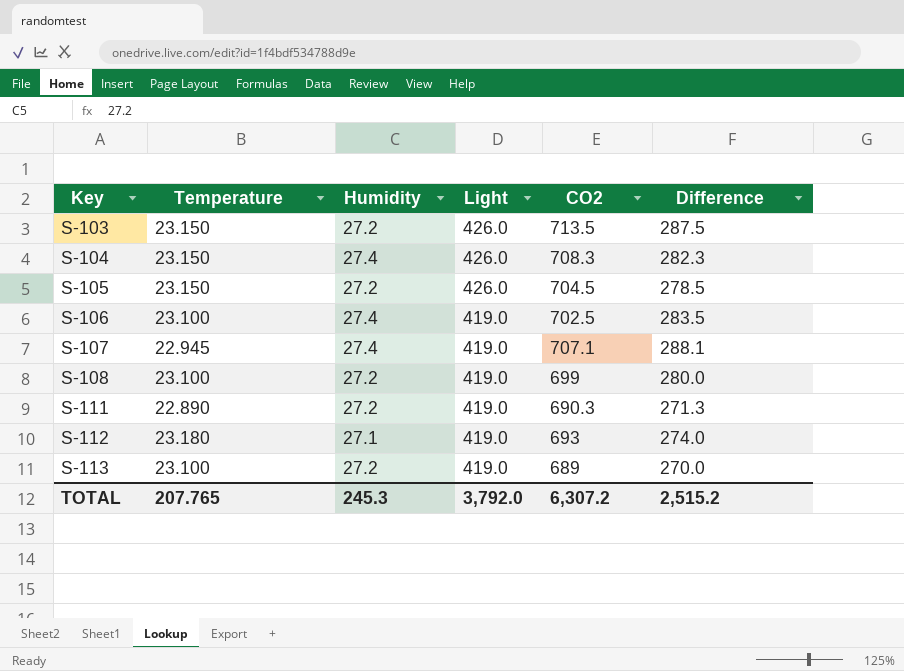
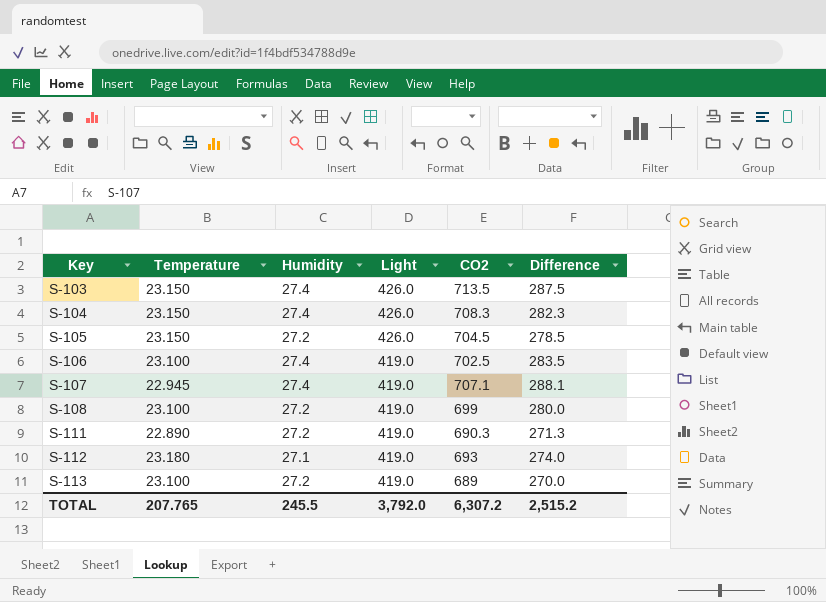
S-103 | Humidity: 27.2 -> 27.4
TOTAL | Humidity: 245.3 -> 245.5

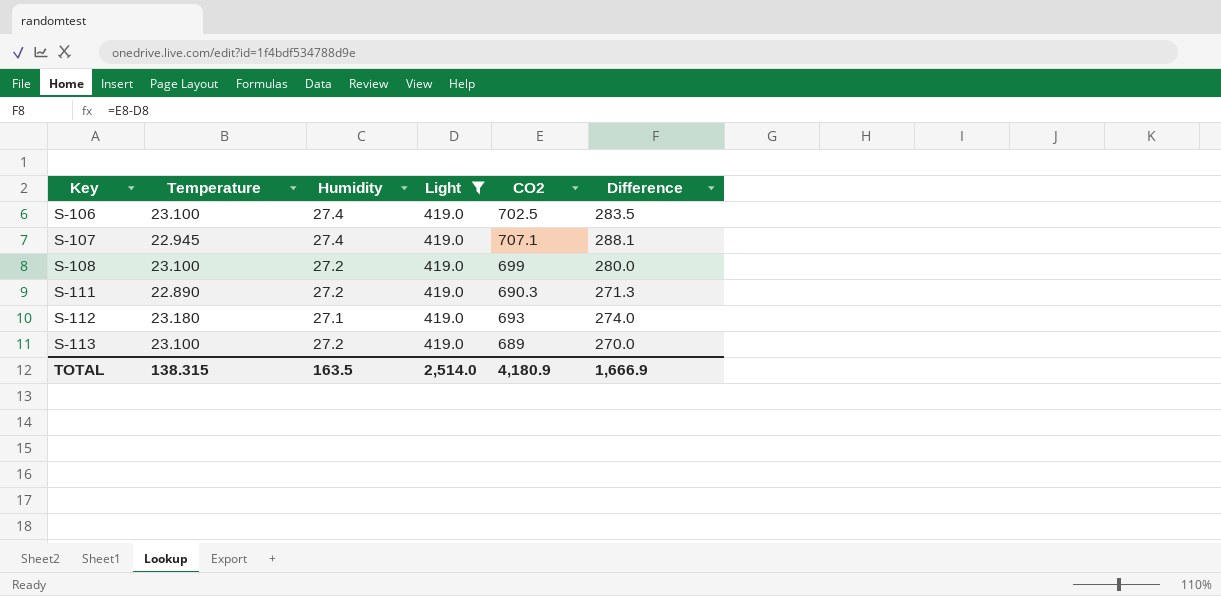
filter: none -> Light = 419.0
TOTAL | Temperature: 207.765 -> 138.315
TOTAL | Humidity: 245.5 -> 163.5
TOTAL | Light: 3,792.0 -> 2,514.0
TOTAL | CO2: 6,307.2 -> 4,180.9
TOTAL | Difference: 2,515.2 -> 1,666.9

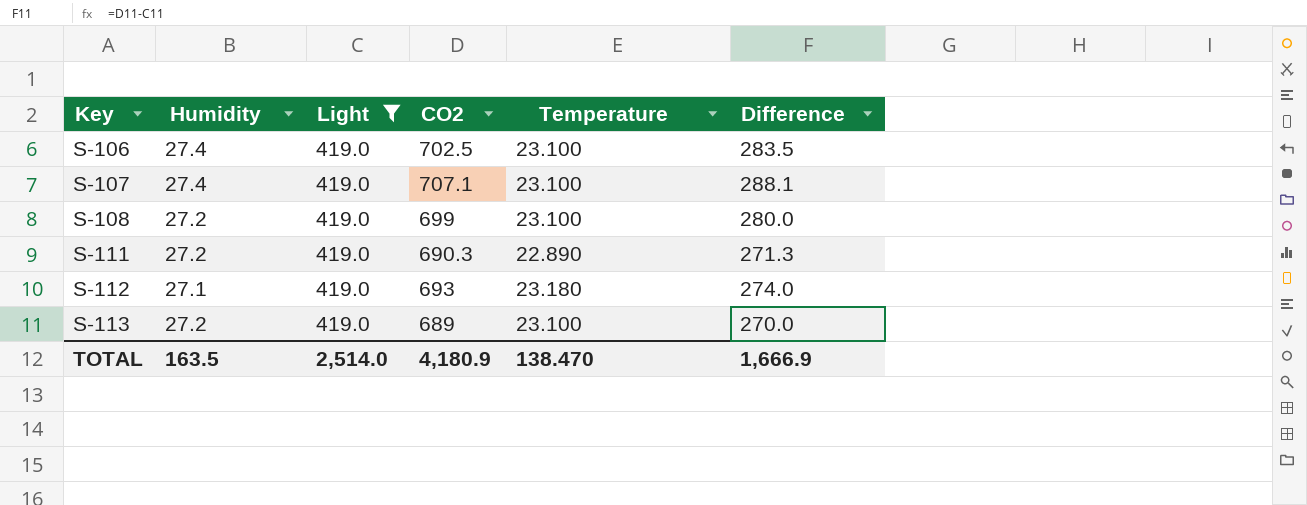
column Temperature | position: 2 -> 5
S-107 | Temperature: 22.945 -> 23.100
TOTAL | Temperature: 138.315 -> 138.470

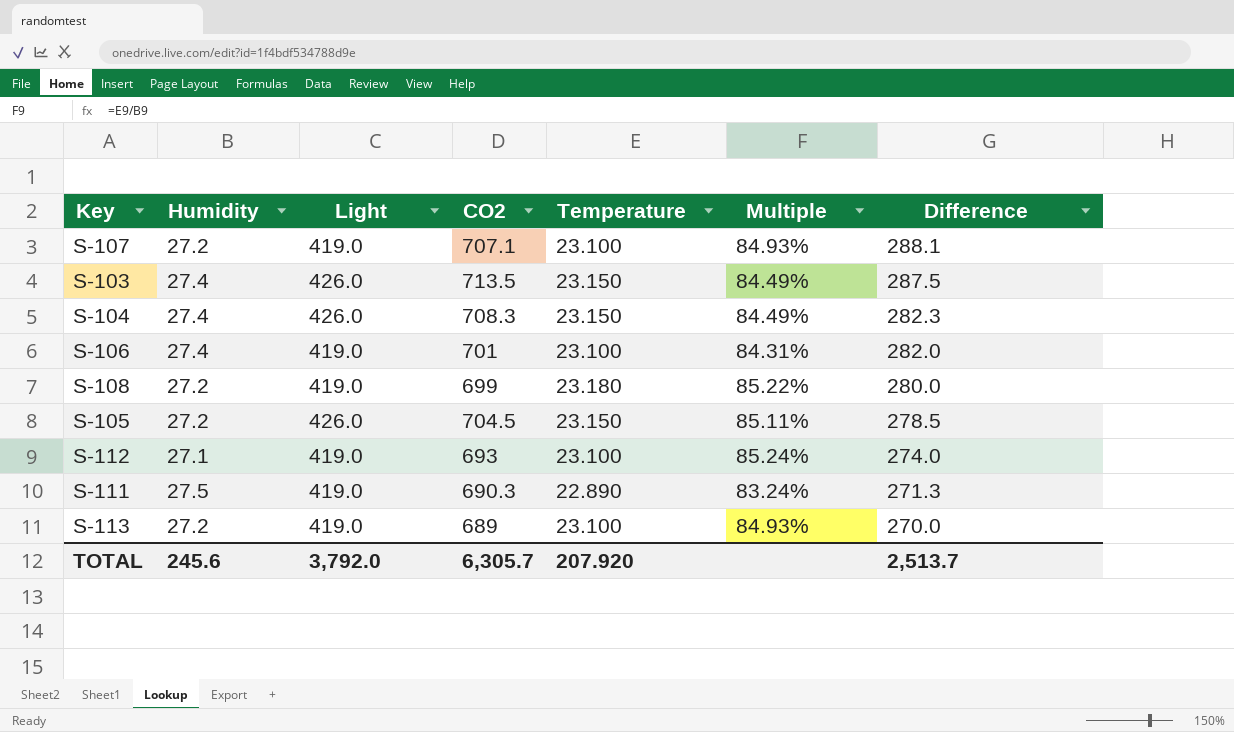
filter: Light = 419.0 -> none
row order: Key ascending -> Difference descending
column Multiple | formula: none -> [Temperature] / [Humidity]
S-107 | Humidity: 27.4 -> 27.2
S-106 | CO2: 702.5 -> 701
S-106 | Difference: 283.5 -> 282.0
S-108 | Temperature: 23.100 -> 23.180
S-112 | Temperature: 23.180 -> 23.100
S-111 | Humidity: 27.2 -> 27.5
TOTAL | Humidity: 163.5 -> 245.6
TOTAL | Light: 2,514.0 -> 3,792.0
TOTAL | CO2: 4,180.9 -> 6,305.7
TOTAL | Temperature: 138.470 -> 207.920
TOTAL | Difference: 1,666.9 -> 2,513.7

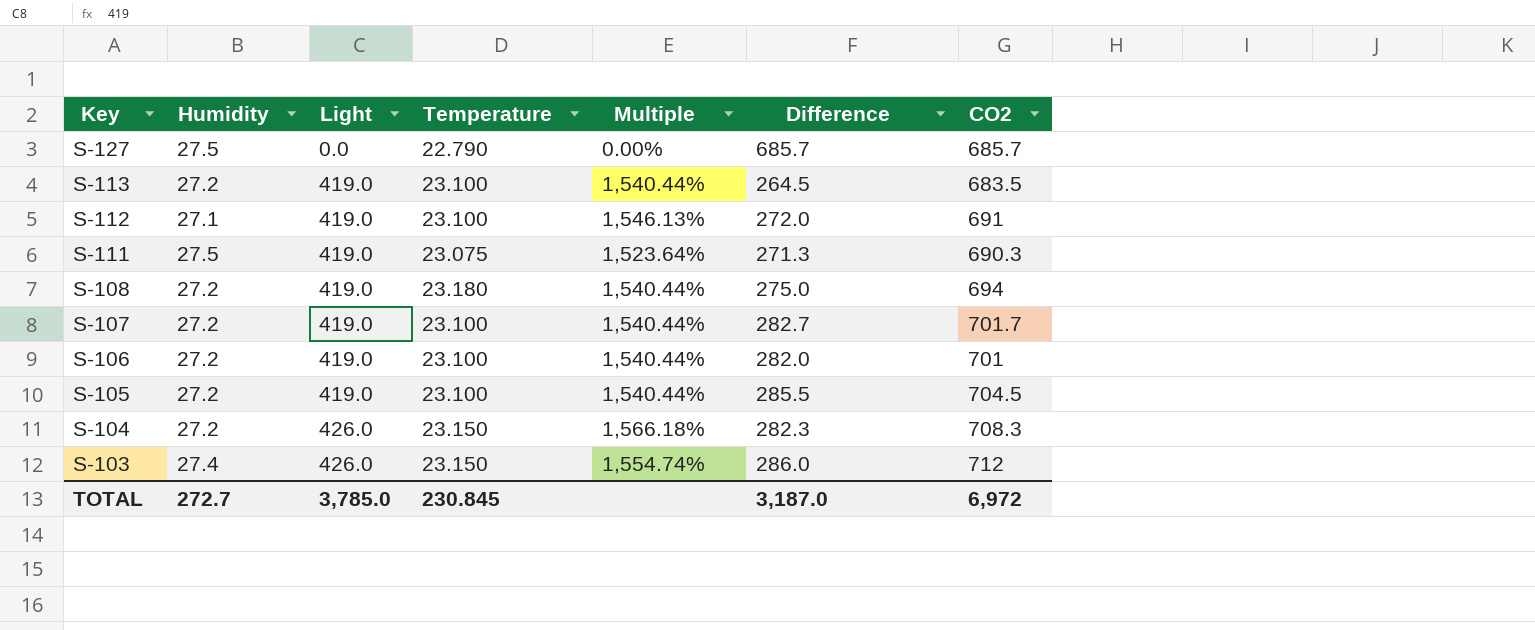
row order: Difference descending -> Key descending
column Multiple | formula: [Temperature] / [Humidity] -> [Light] / [Humidity]
column CO2 | position: 4 -> 7
row S-127: none -> 27.5 | 0.0 | 22.790 | 0.00% | 685.7 | 685.7
S-113 | Difference: 270.0 -> 264.5
S-113 | CO2: 689 -> 683.5
S-112 | Difference: 274.0 -> 272.0
S-112 | CO2: 693 -> 691
S-111 | Temperature: 22.890 -> 23.075
S-108 | Difference: 280.0 -> 275.0
S-108 | CO2: 699 -> 694
S-107 | Difference: 288.1 -> 282.7
S-107 | CO2: 707.1 -> 701.7
S-106 | Humidity: 27.4 -> 27.2
S-105 | Light: 426.0 -> 419.0
S-105 | Temperature: 23.150 -> 23.100
S-105 | Difference: 278.5 -> 285.5
S-104 | Humidity: 27.4 -> 27.2
S-103 | Difference: 287.5 -> 286.0
S-103 | CO2: 713.5 -> 712
TOTAL | Humidity: 245.6 -> 272.7
TOTAL | Light: 3,792.0 -> 3,785.0
TOTAL | Temperature: 207.920 -> 230.845
TOTAL | Difference: 2,513.7 -> 3,187.0
TOTAL | CO2: 6,305.7 -> 6,972

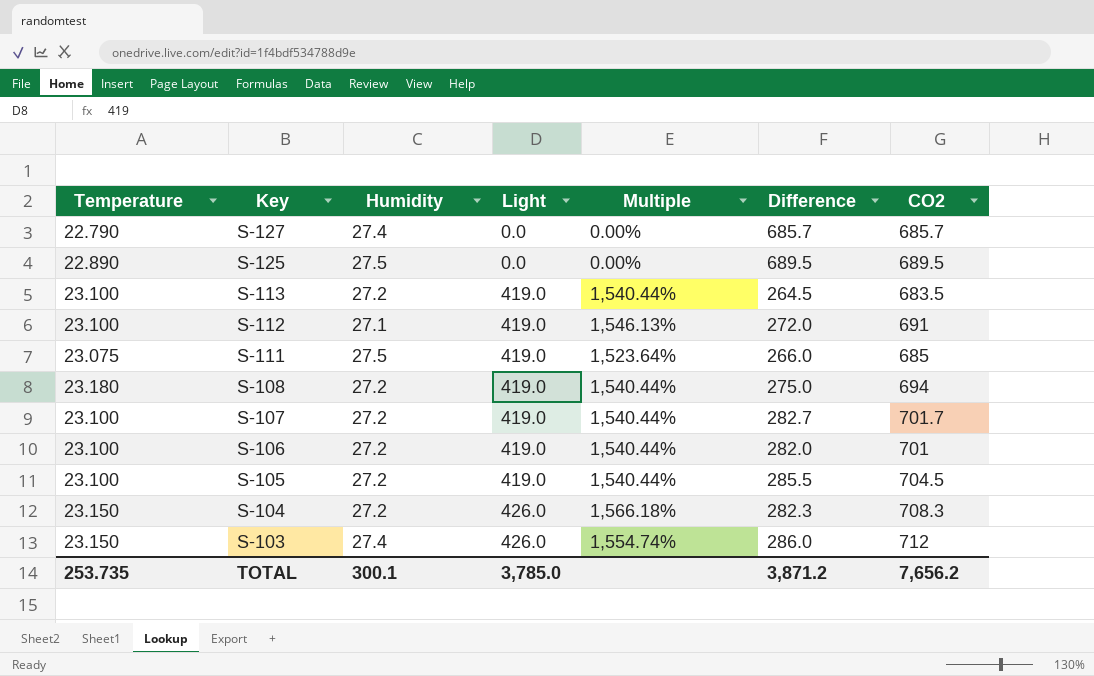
column Temperature | position: 4 -> 1
S-127 | Humidity: 27.5 -> 27.4
row S-125: none -> 22.890 | 27.5 | 0.0 | 0.00% | 689.5 | 689.5
S-111 | Difference: 271.3 -> 266.0
S-111 | CO2: 690.3 -> 685
TOTAL | Temperature: 230.845 -> 253.735
TOTAL | Humidity: 272.7 -> 300.1
TOTAL | Difference: 3,187.0 -> 3,871.2
TOTAL | CO2: 6,972 -> 7,656.2

